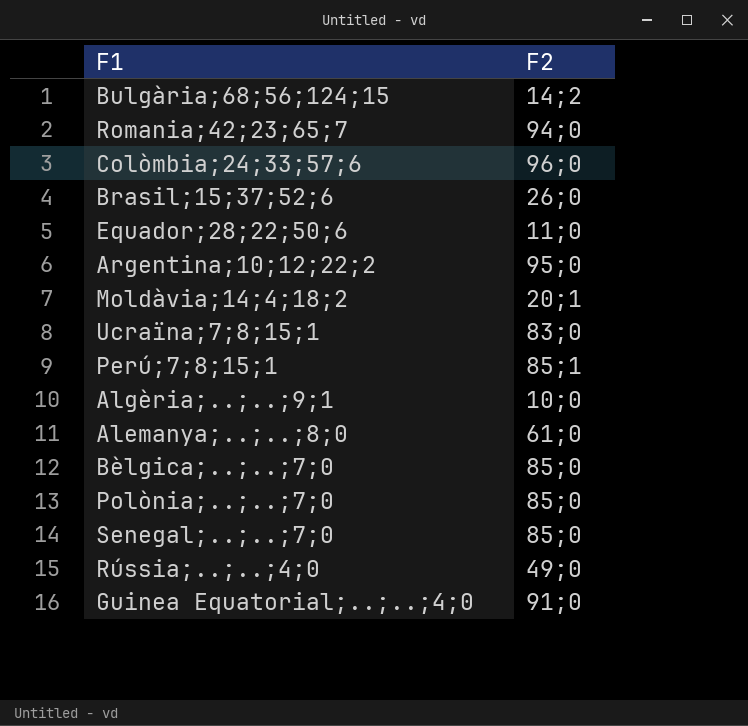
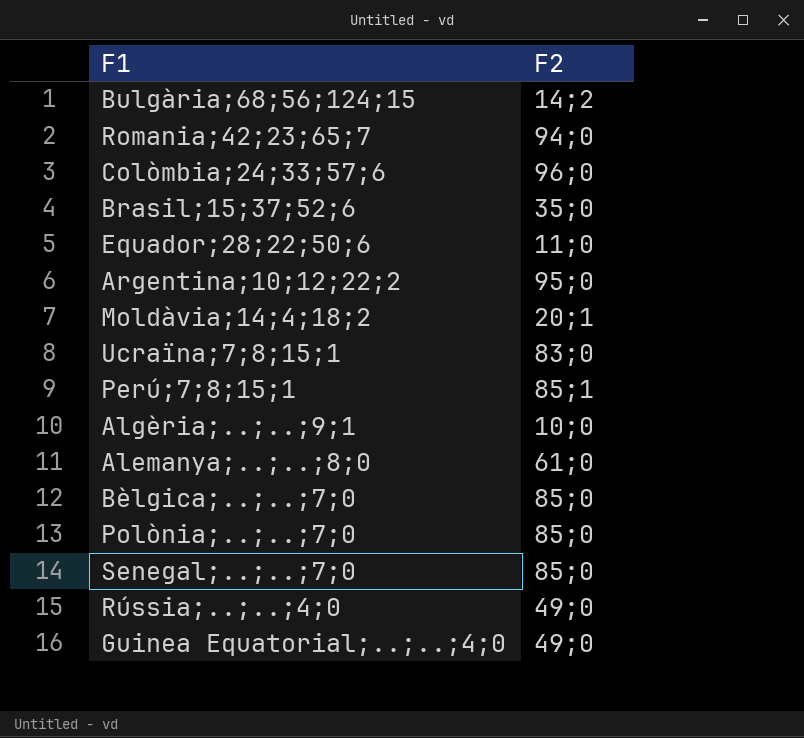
Brasil;15;37;52;6 | F2: 26;0 -> 35;0
Guinea Equatorial;..;..;4;0 | F2: 91;0 -> 49;0

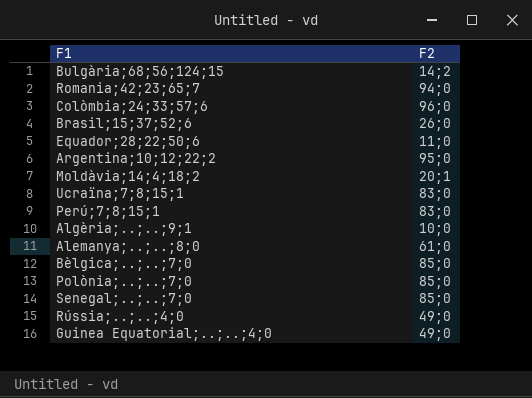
Brasil;15;37;52;6 | F2: 35;0 -> 26;0
Perú;7;8;15;1 | F2: 85;1 -> 83;0

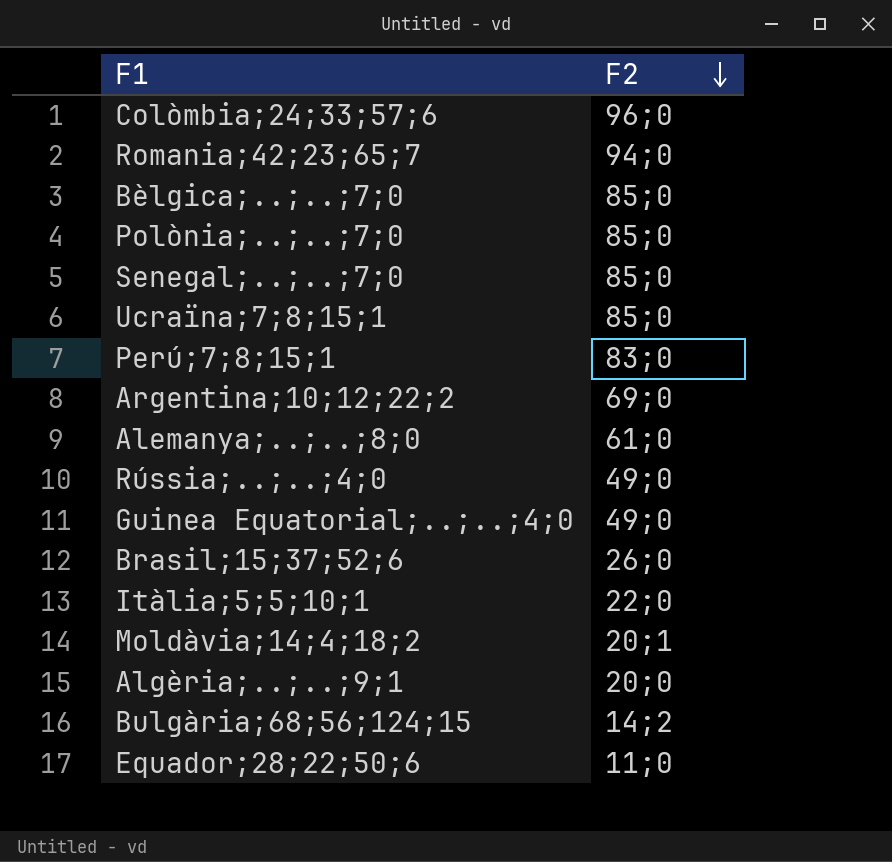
row order: none -> F2 descending
Ucraïna;7;8;15;1 | F2: 83;0 -> 85;0
Argentina;10;12;22;2 | F2: 95;0 -> 69;0
row Itàlia;5;5;10;1: none -> 22;0
Algèria;..;..;9;1 | F2: 10;0 -> 20;0

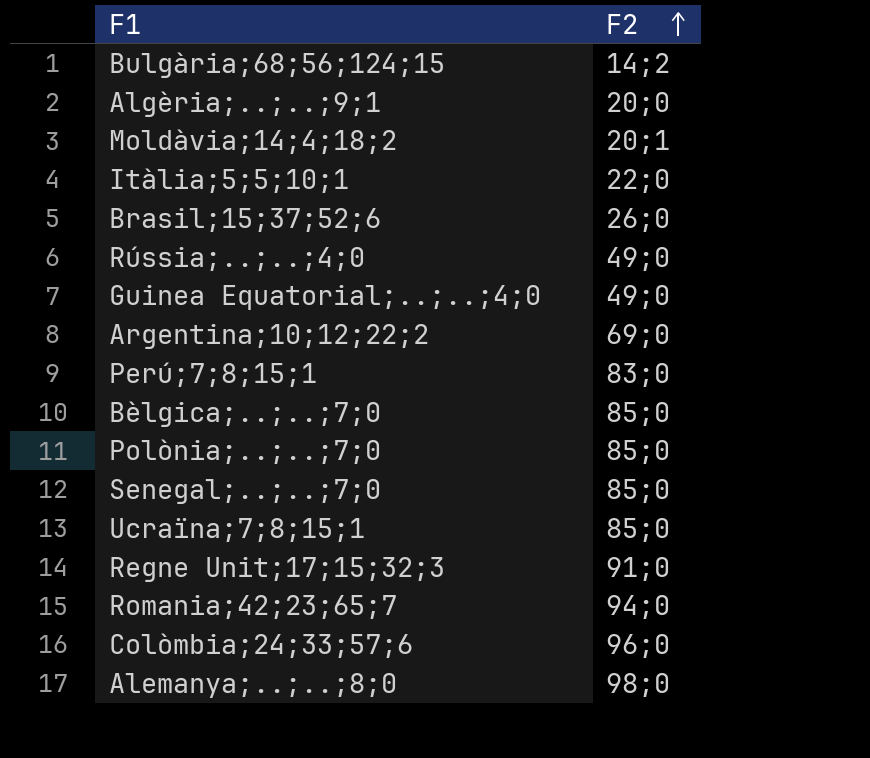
row order: F2 descending -> F2 ascending
row Equador;28;22;50;6: 11;0 -> none
row Regne Unit;17;15;32;3: none -> 91;0
Alemanya;..;..;8;0 | F2: 61;0 -> 98;0

